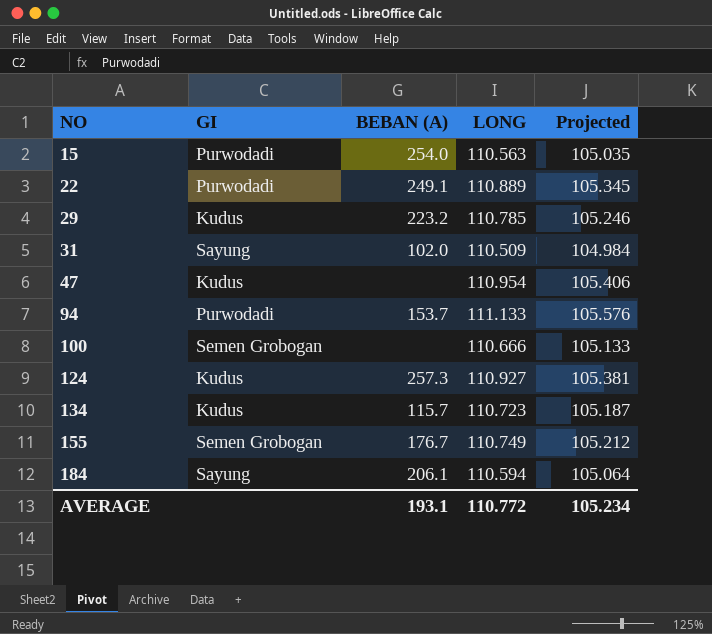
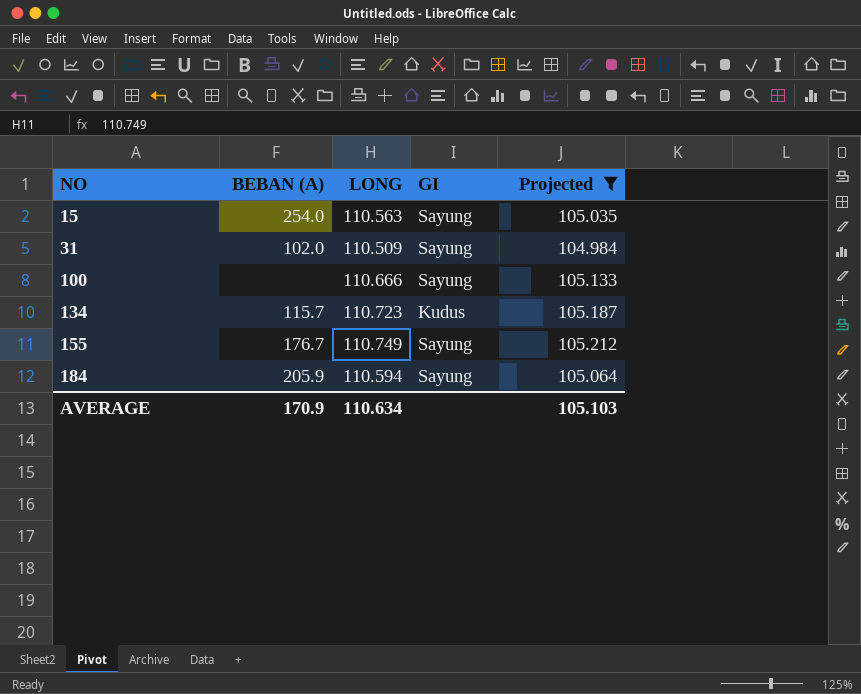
filter: none -> Projected <= 105.212
column GI | position: 2 -> 4
15 | GI: Purwodadi -> Sayung
100 | GI: Semen Grobogan -> Sayung
155 | GI: Semen Grobogan -> Sayung
184 | BEBAN (A): 206.1 -> 205.9
AVERAGE | BEBAN (A): 193.1 -> 170.9
AVERAGE | LONG: 110.772 -> 110.634
AVERAGE | Projected: 105.234 -> 105.103

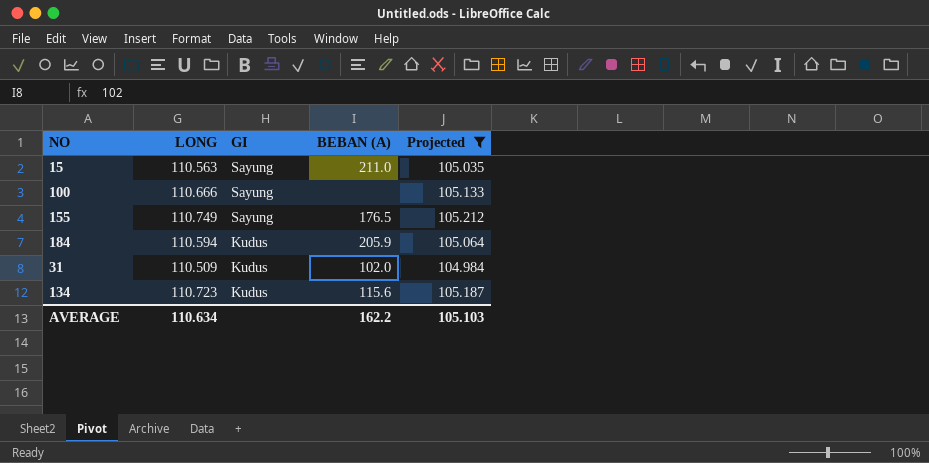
row order: NO ascending -> GI descending
column BEBAN (A) | position: 2 -> 4
15 | BEBAN (A): 254.0 -> 211.0
155 | BEBAN (A): 176.7 -> 176.5
184 | GI: Sayung -> Kudus
31 | GI: Sayung -> Kudus
134 | BEBAN (A): 115.7 -> 115.6
AVERAGE | BEBAN (A): 170.9 -> 162.2

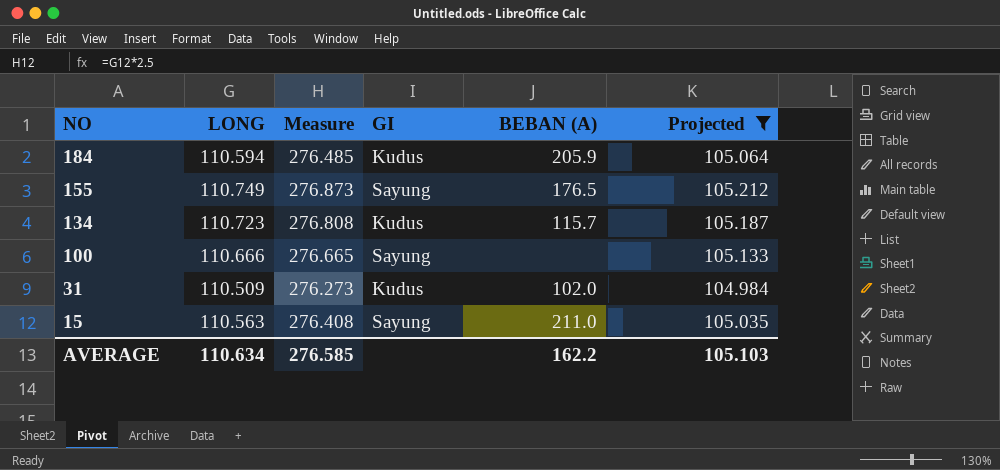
row order: GI descending -> NO descending
column Measure | formula: none -> [LONG] * 2.5
134 | BEBAN (A): 115.6 -> 115.7

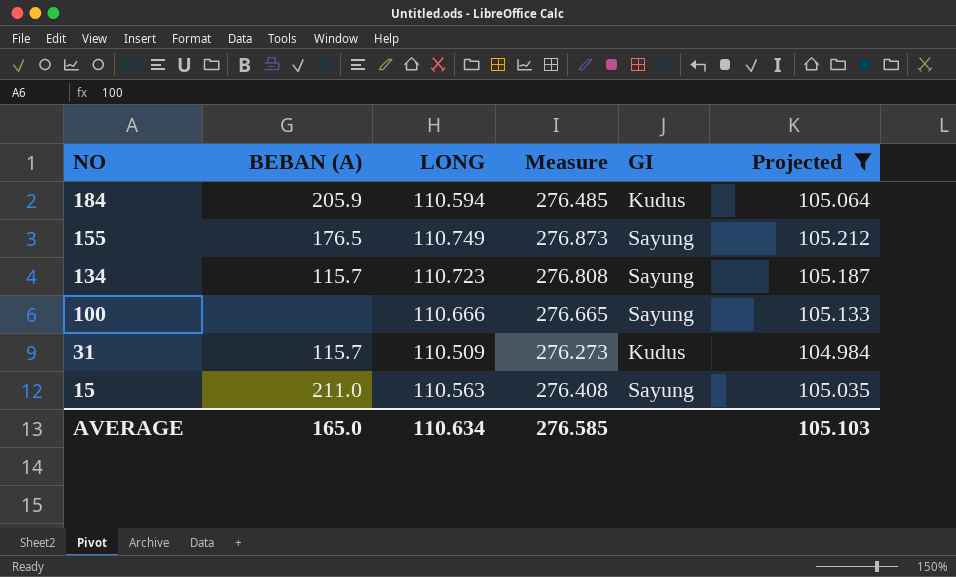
column BEBAN (A) | position: 5 -> 2
134 | GI: Kudus -> Sayung
31 | BEBAN (A): 102.0 -> 115.7
AVERAGE | BEBAN (A): 162.2 -> 165.0

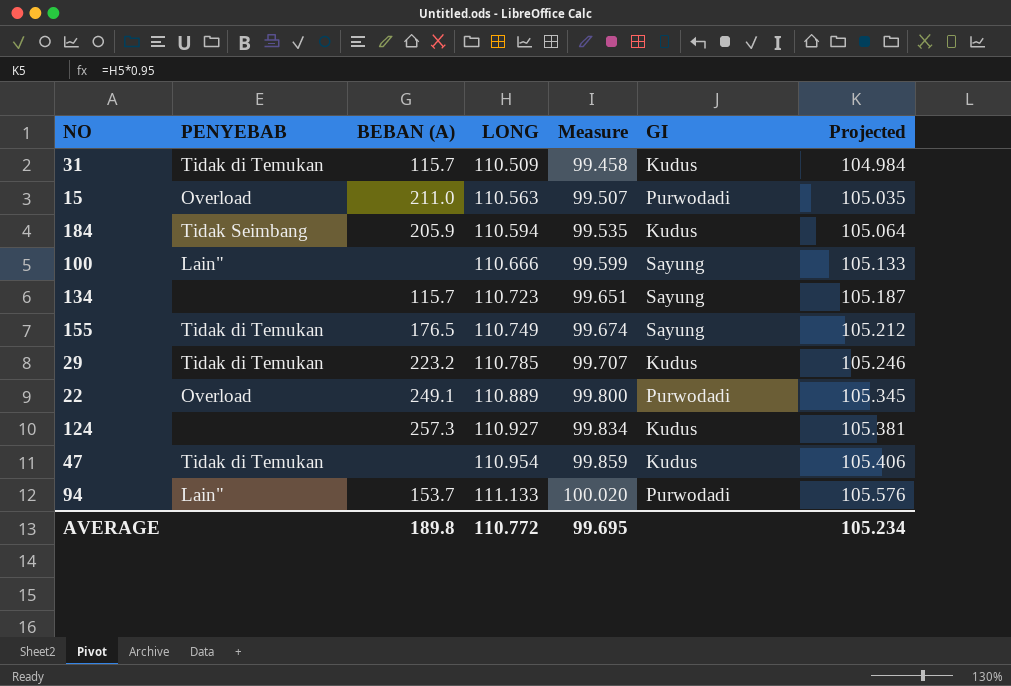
filter: Projected <= 105.212 -> none
row order: NO descending -> LONG ascending
column PENYEBAB | position: none -> 2
column Measure | formula: [LONG] * 2.5 -> [LONG] * 0.9
15 | GI: Sayung -> Purwodadi
AVERAGE | BEBAN (A): 165.0 -> 189.8
AVERAGE | LONG: 110.634 -> 110.772
AVERAGE | Measure: 276.585 -> 99.695
AVERAGE | Projected: 105.103 -> 105.234

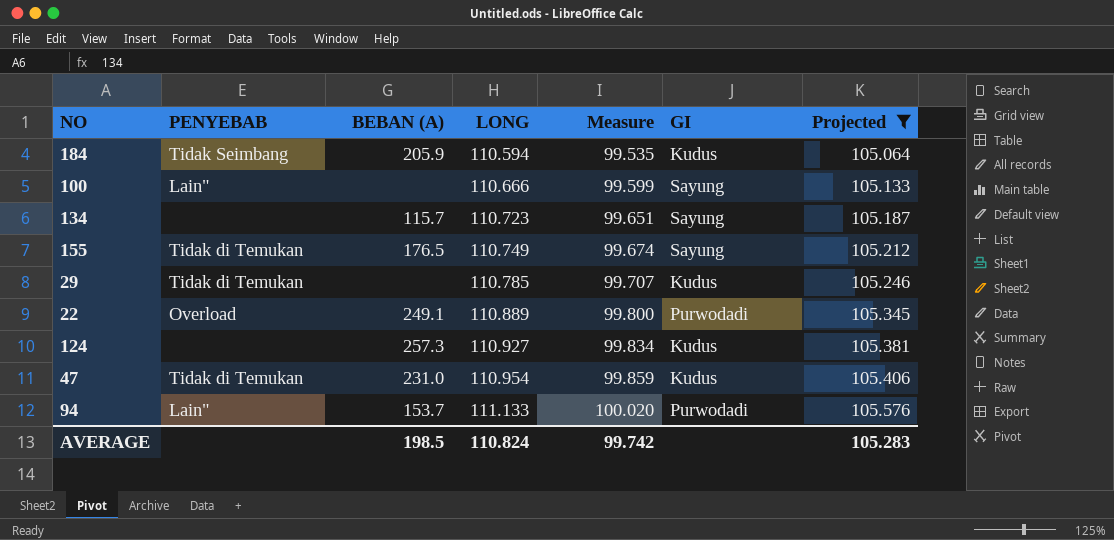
filter: none -> Projected >= 105.064
29 | BEBAN (A): 223.2 -> none
47 | BEBAN (A): none -> 231.0
AVERAGE | BEBAN (A): 189.8 -> 198.5
AVERAGE | LONG: 110.772 -> 110.824
AVERAGE | Measure: 99.695 -> 99.742
AVERAGE | Projected: 105.234 -> 105.283

